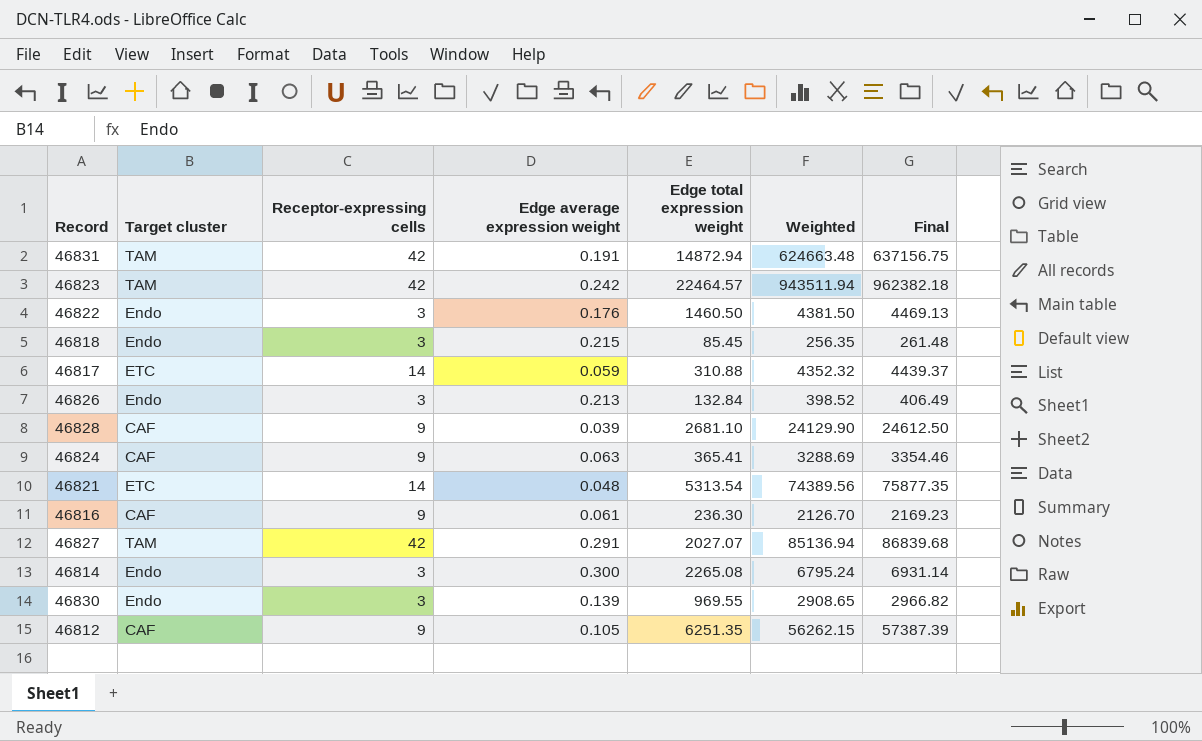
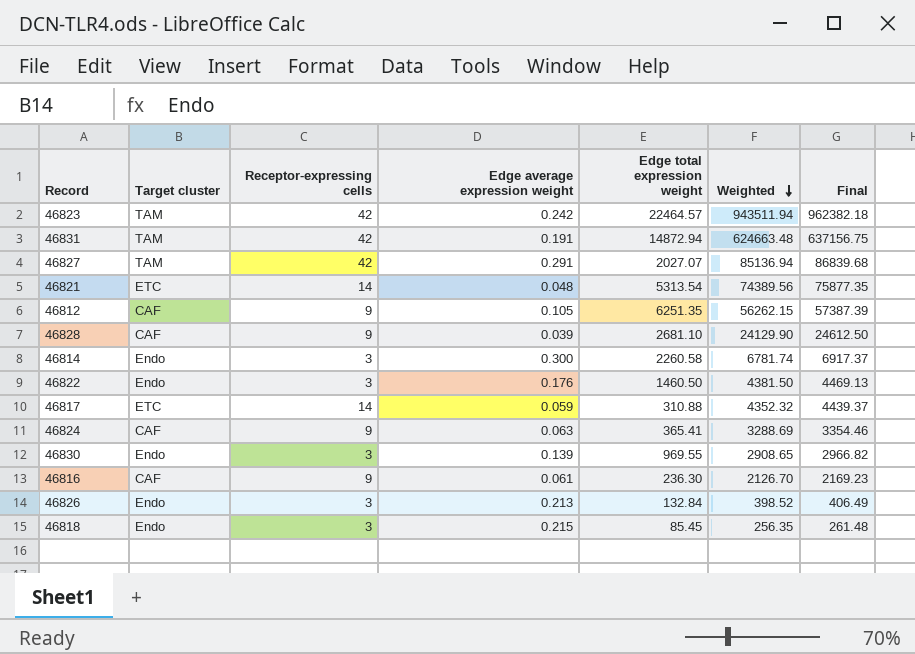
row order: none -> Weighted descending
46814 | Edge total expression weight: 2265.08 -> 2260.58
46814 | Weighted: 6795.24 -> 6781.74
46814 | Final: 6931.14 -> 6917.37

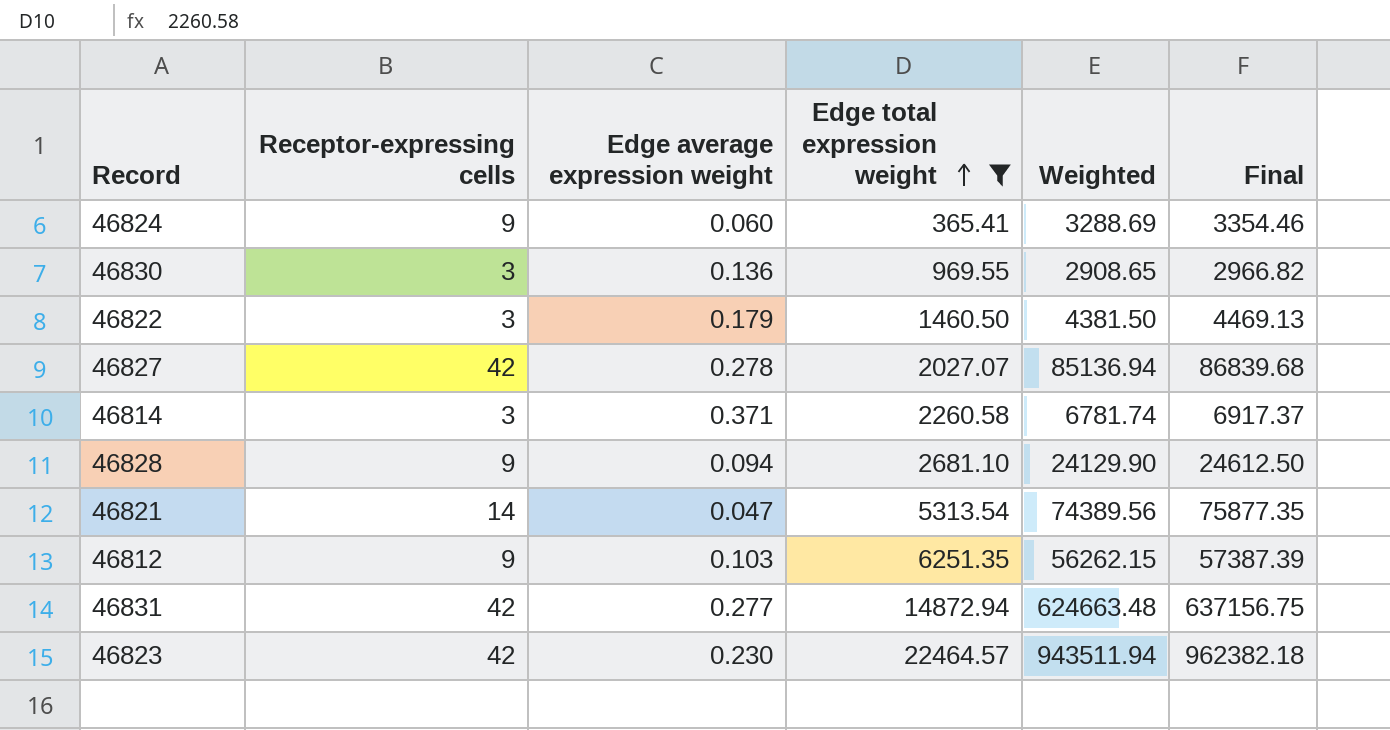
filter: none -> Edge total expression weight >= 365.41
row order: Weighted descending -> Edge total expression weight ascending
column Target cluster | position: 2 -> none
46824 | Edge average expression weight: 0.063 -> 0.060
46830 | Edge average expression weight: 0.139 -> 0.136
46822 | Edge average expression weight: 0.176 -> 0.179
46827 | Edge average expression weight: 0.291 -> 0.278
46814 | Edge average expression weight: 0.300 -> 0.371
46828 | Edge average expression weight: 0.039 -> 0.094
46821 | Edge average expression weight: 0.048 -> 0.047
46812 | Edge average expression weight: 0.105 -> 0.103
46831 | Edge average expression weight: 0.191 -> 0.277
46823 | Edge average expression weight: 0.242 -> 0.230

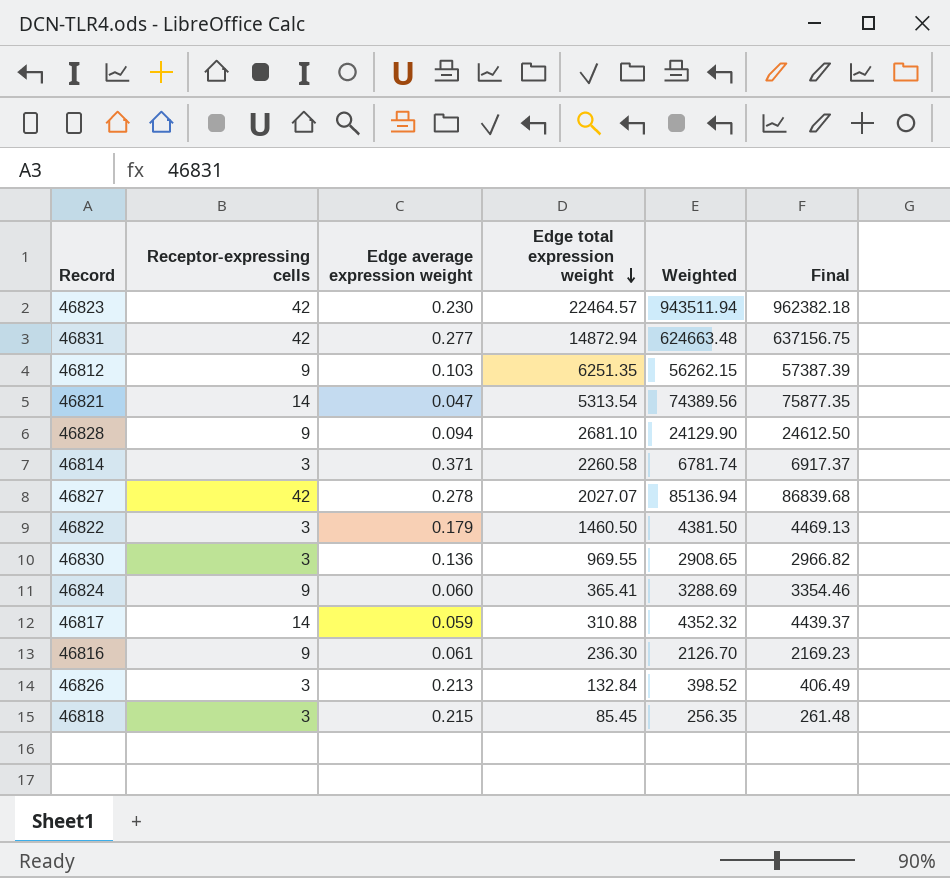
filter: Edge total expression weight >= 365.41 -> none
row order: Edge total expression weight ascending -> Edge total expression weight descending

